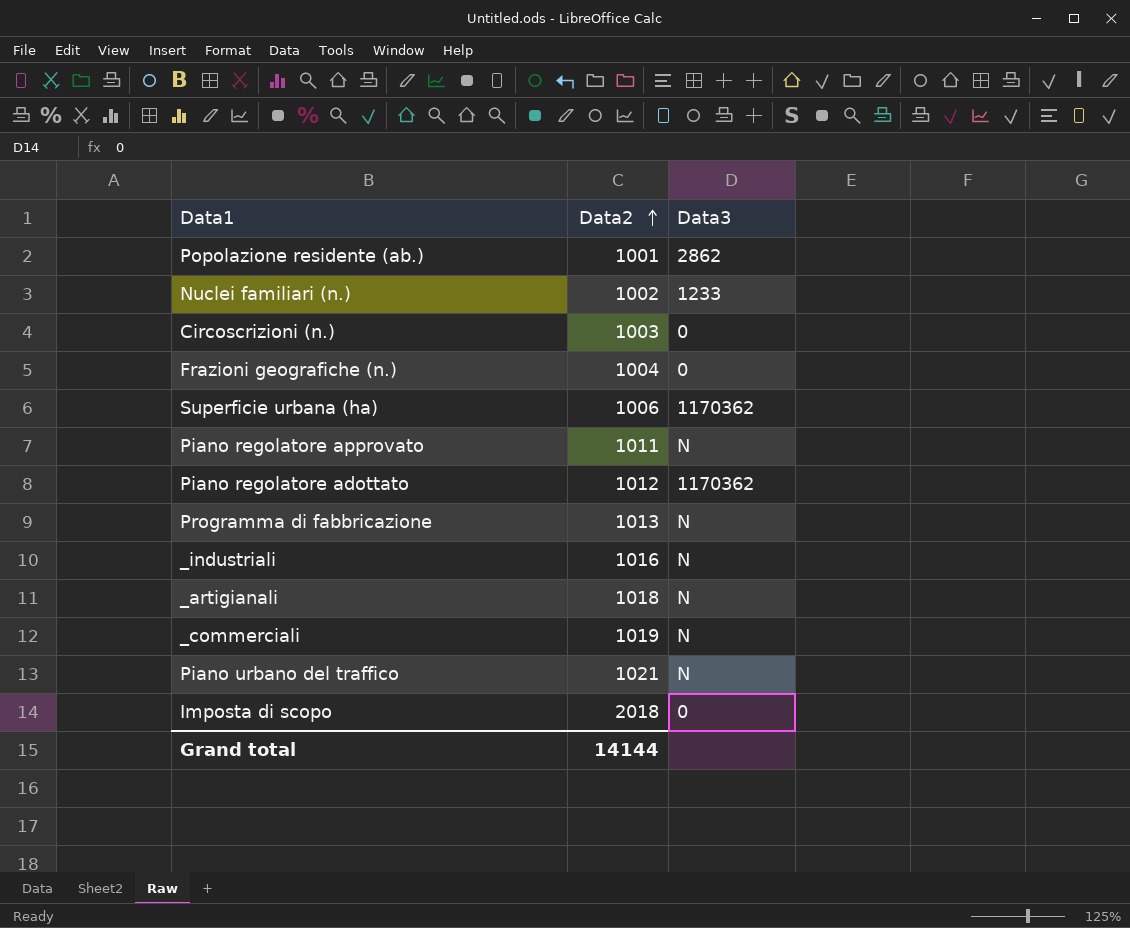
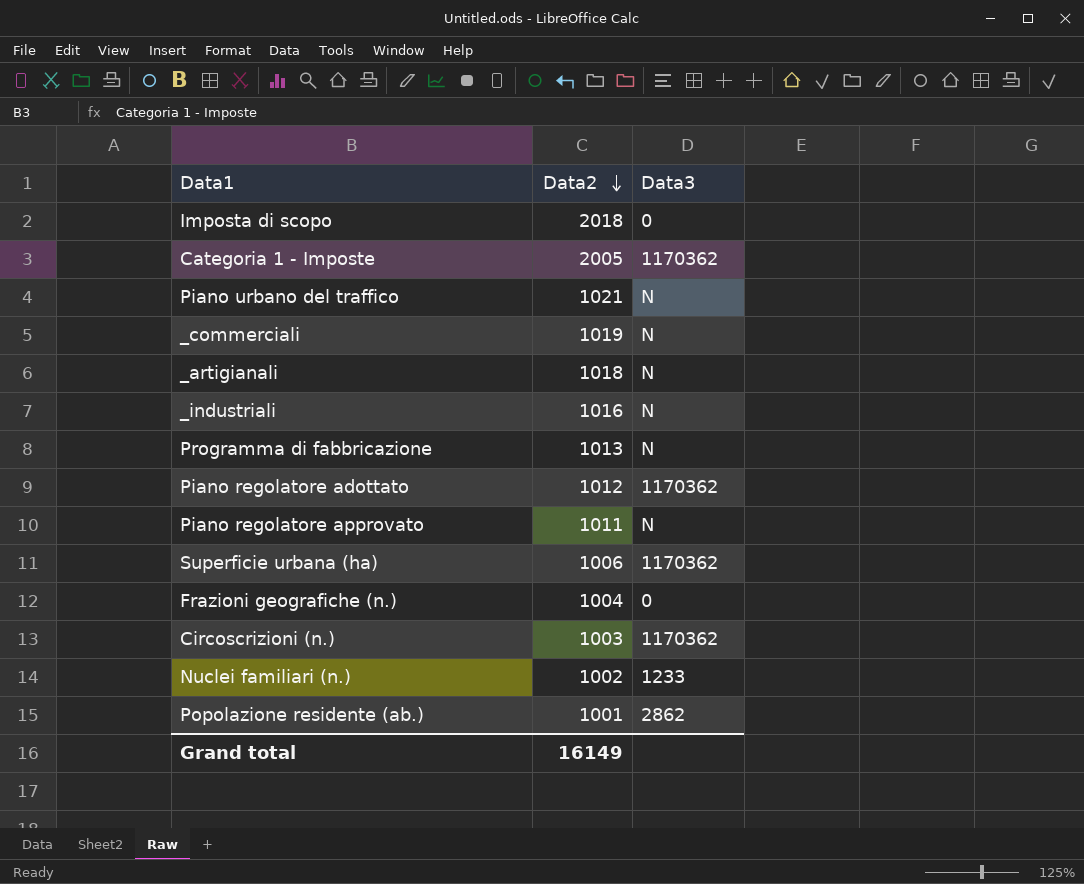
row order: Data2 ascending -> Data2 descending
row Categoria 1 - Imposte: none -> 2005 | 1170362
Circoscrizioni (n.) | Data3: 0 -> 1170362
Grand total | Data2: 14144 -> 16149

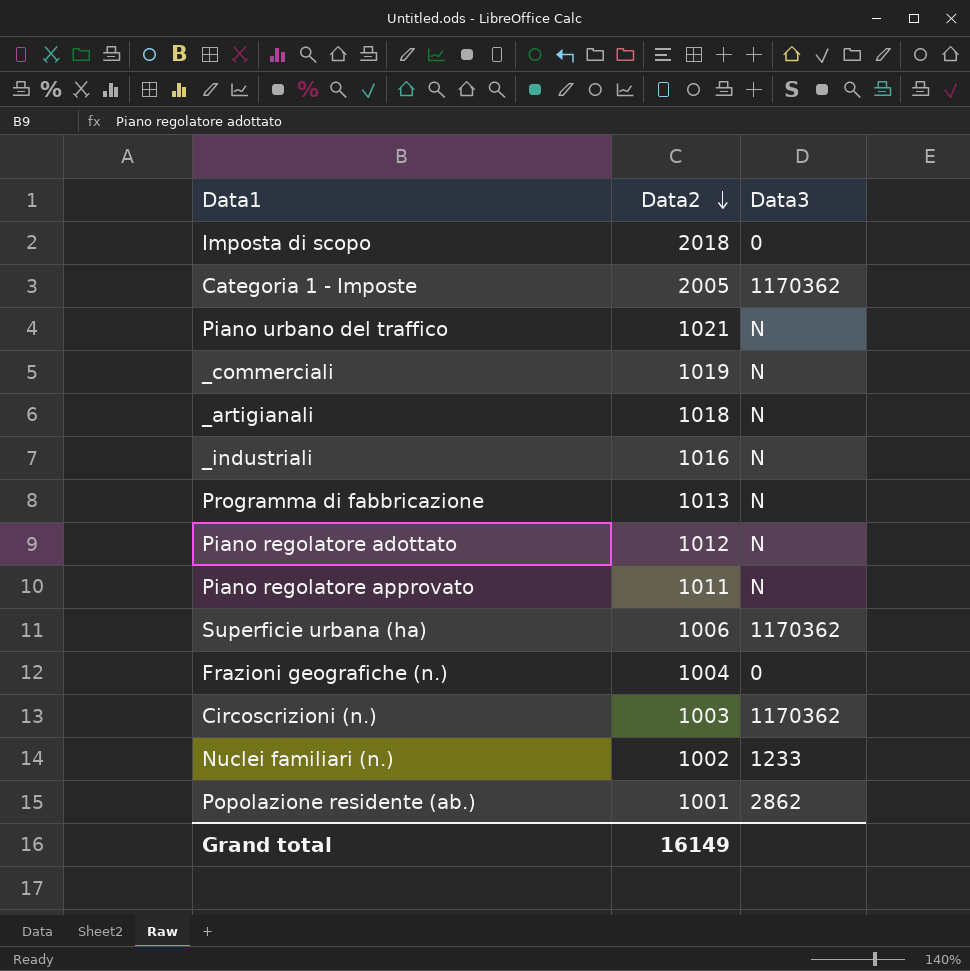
Piano regolatore adottato | Data3: 1170362 -> N

